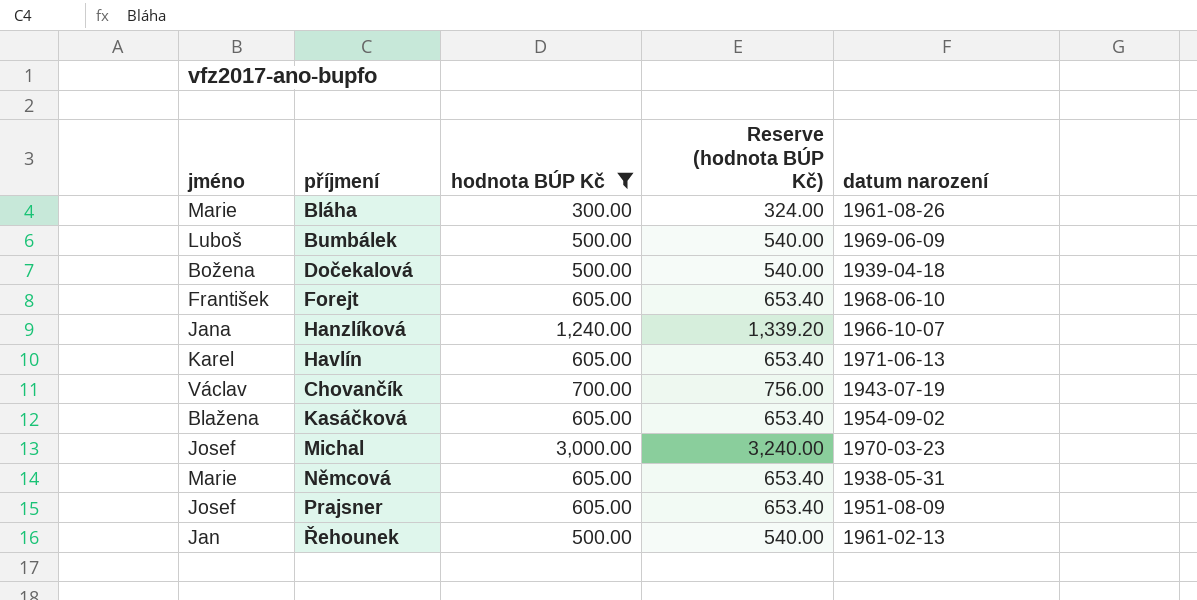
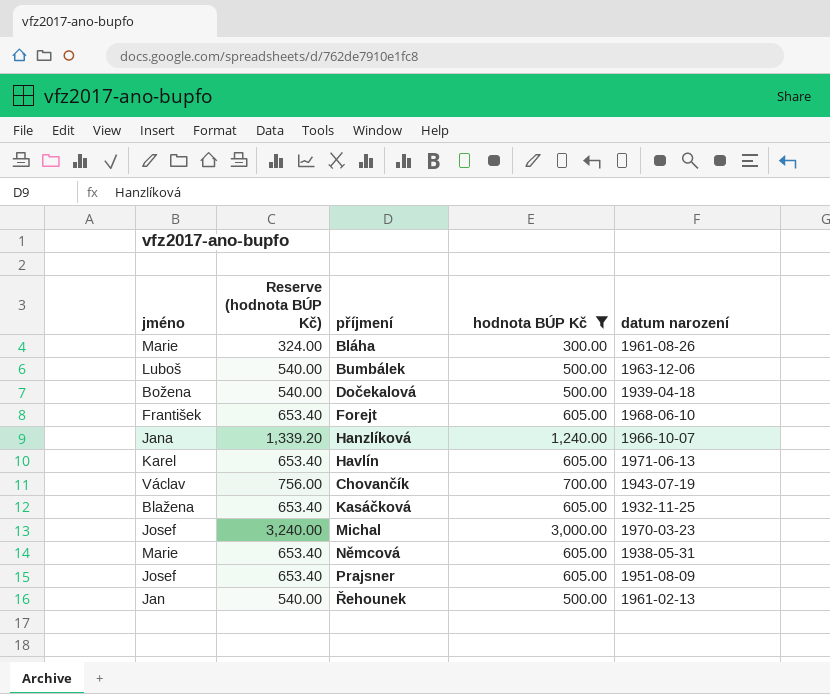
column Reserve (hodnota BÚP Kč) | position: 4 -> 2
Bumbálek | datum narození: 1969-06-09 -> 1963-12-06
Kasáčková | datum narození: 1954-09-02 -> 1932-11-25

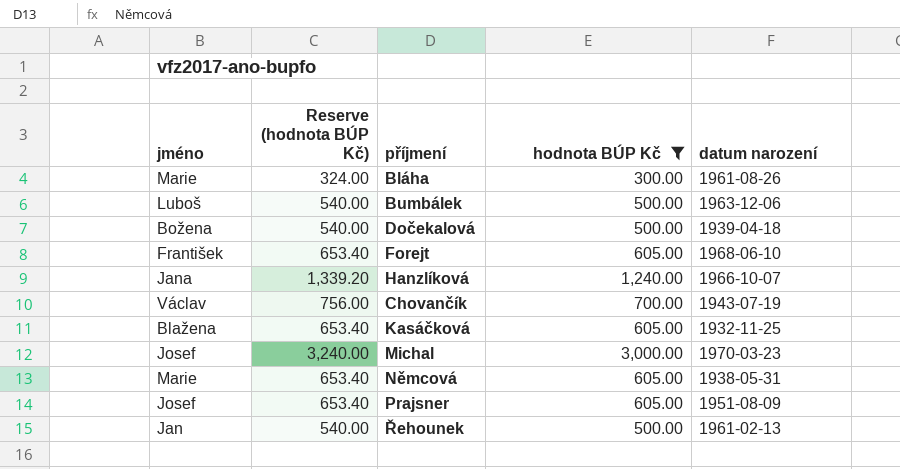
row Havlín: Karel | 653.40 | 605.00 | 1971-06-13 -> none

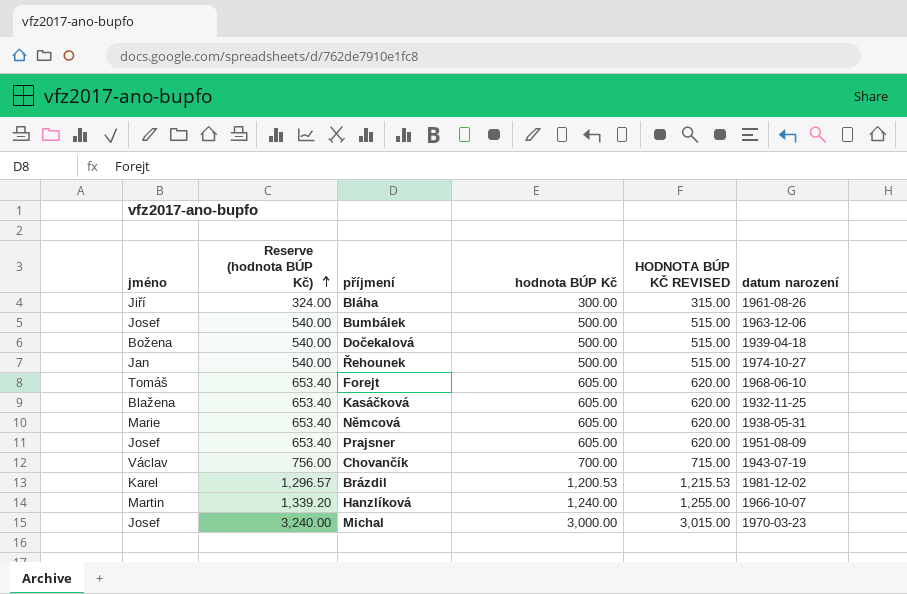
filter: hodnota BÚP Kč != 1,200.53 -> none
row order: none -> Reserve (hodnota BÚP Kč) ascending
column HODNOTA BÚP KČ REVISED | formula: none -> [hodnota BÚP Kč] + 15
Bláha | jméno: Marie -> Jiří
Bumbálek | jméno: Luboš -> Josef
Řehounek | datum narození: 1961-02-13 -> 1974-10-27
Forejt | jméno: František -> Tomáš
Hanzlíková | jméno: Jana -> Martin

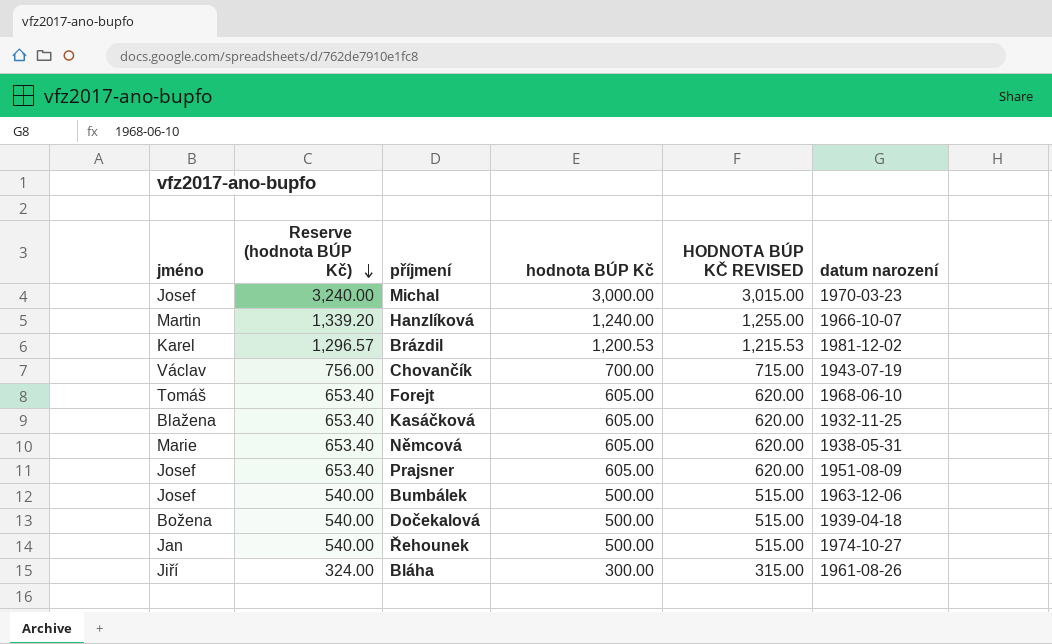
row order: Reserve (hodnota BÚP Kč) ascending -> Reserve (hodnota BÚP Kč) descending

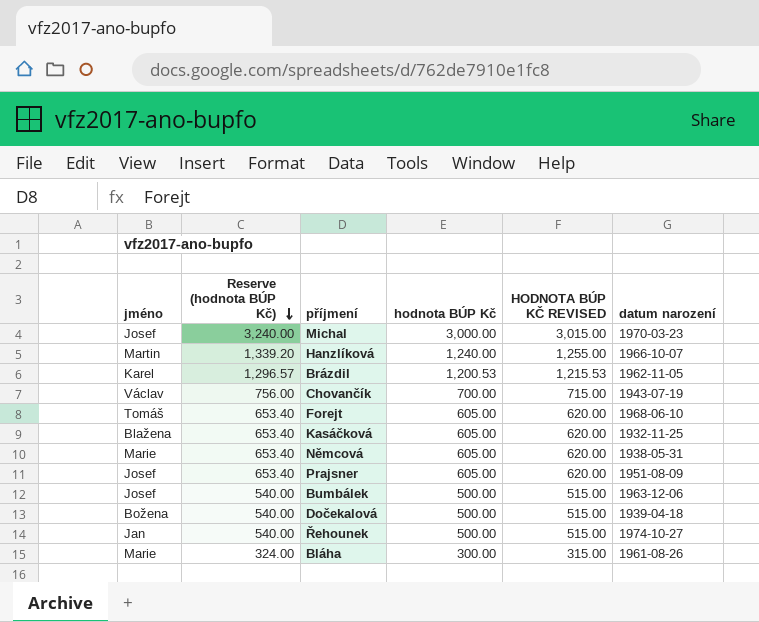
Brázdil | datum narození: 1981-12-02 -> 1962-11-05
Bláha | jméno: Jiří -> Marie

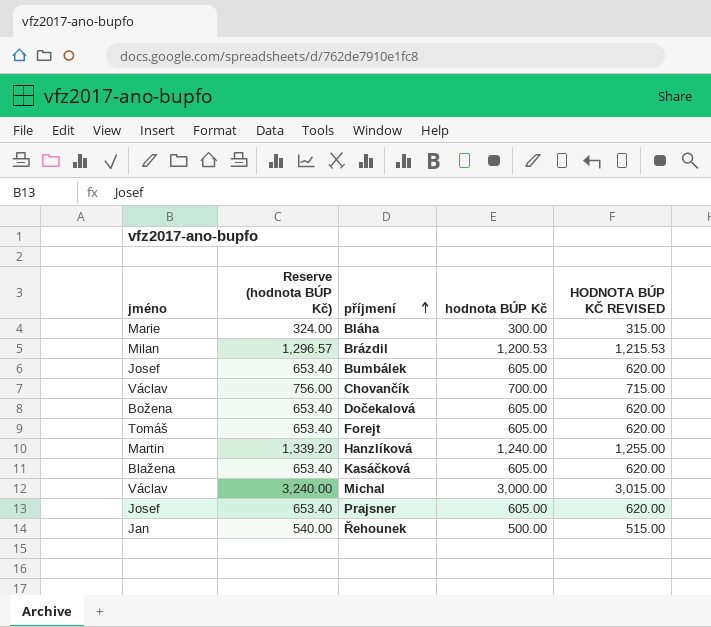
row order: Reserve (hodnota BÚP Kč) descending -> příjmení ascending
column datum narození | position: 6 -> none
row Němcová: Marie | 653.40 | 605.00 | 620.00 | 1938-05-31 -> none
Brázdil | jméno: Karel -> Milan
Bumbálek | Reserve (hodnota BÚP Kč): 540.00 -> 653.40
Bumbálek | hodnota BÚP Kč: 500.00 -> 605.00
Bumbálek | HODNOTA BÚP KČ REVISED: 515.00 -> 620.00
Dočekalová | Reserve (hodnota BÚP Kč): 540.00 -> 653.40
Dočekalová | hodnota BÚP Kč: 500.00 -> 605.00
Dočekalová | HODNOTA BÚP KČ REVISED: 515.00 -> 620.00
Michal | jméno: Josef -> Václav

